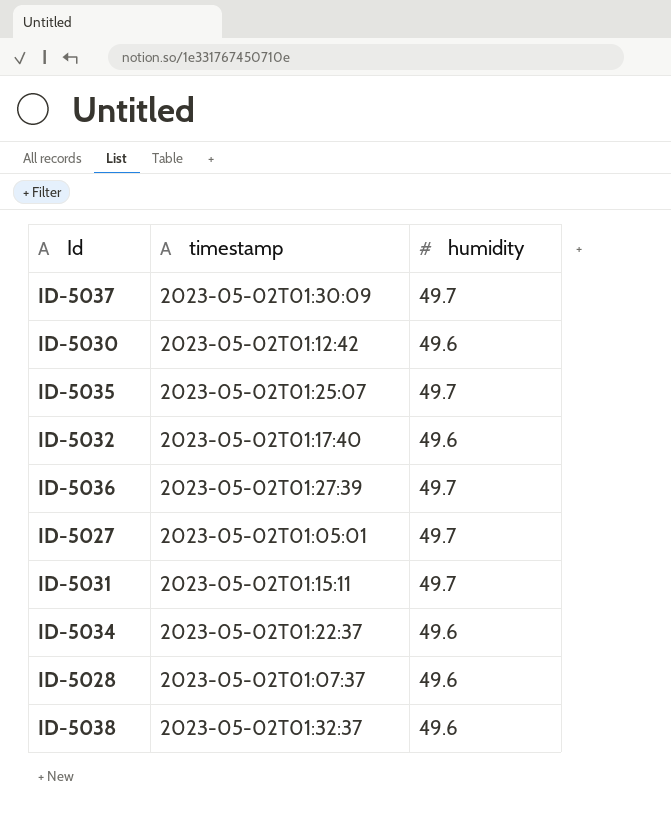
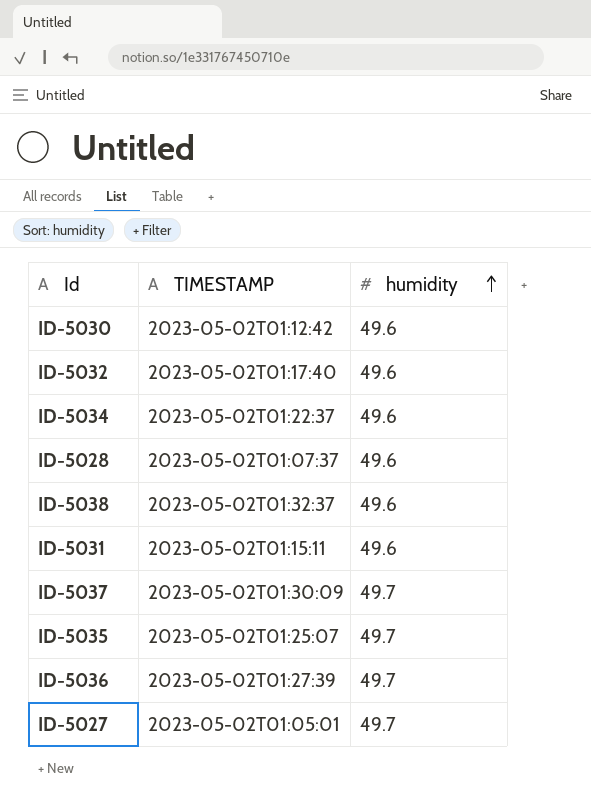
row order: none -> humidity ascending
column name: timestamp -> TIMESTAMP
ID-5031 | humidity: 49.7 -> 49.6

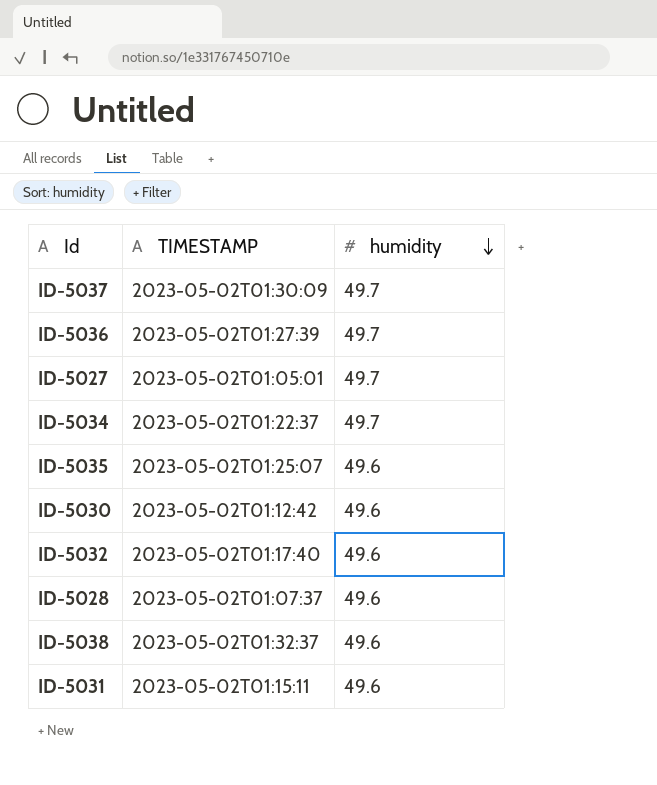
row order: humidity ascending -> humidity descending
ID-5034 | humidity: 49.6 -> 49.7
ID-5035 | humidity: 49.7 -> 49.6

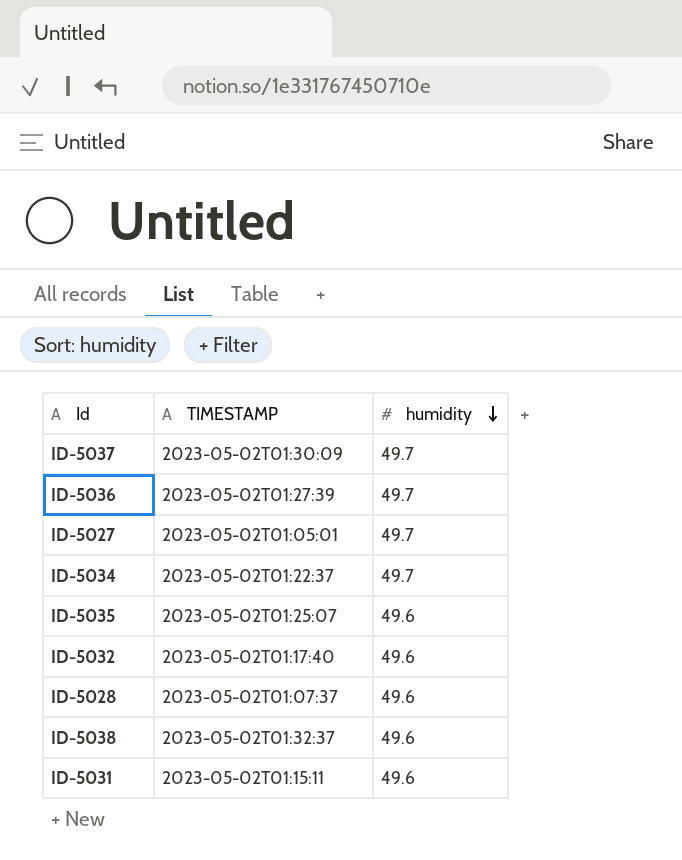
row ID-5030: 2023-05-02T01:12:42 | 49.6 -> none

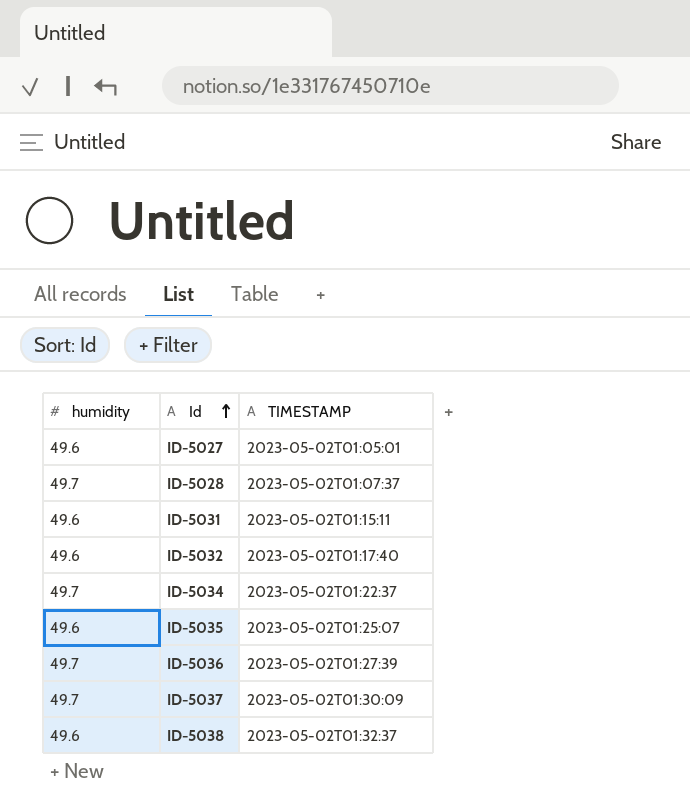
row order: humidity descending -> Id ascending
column humidity | position: 3 -> 1
ID-5027 | humidity: 49.7 -> 49.6
ID-5028 | humidity: 49.6 -> 49.7

